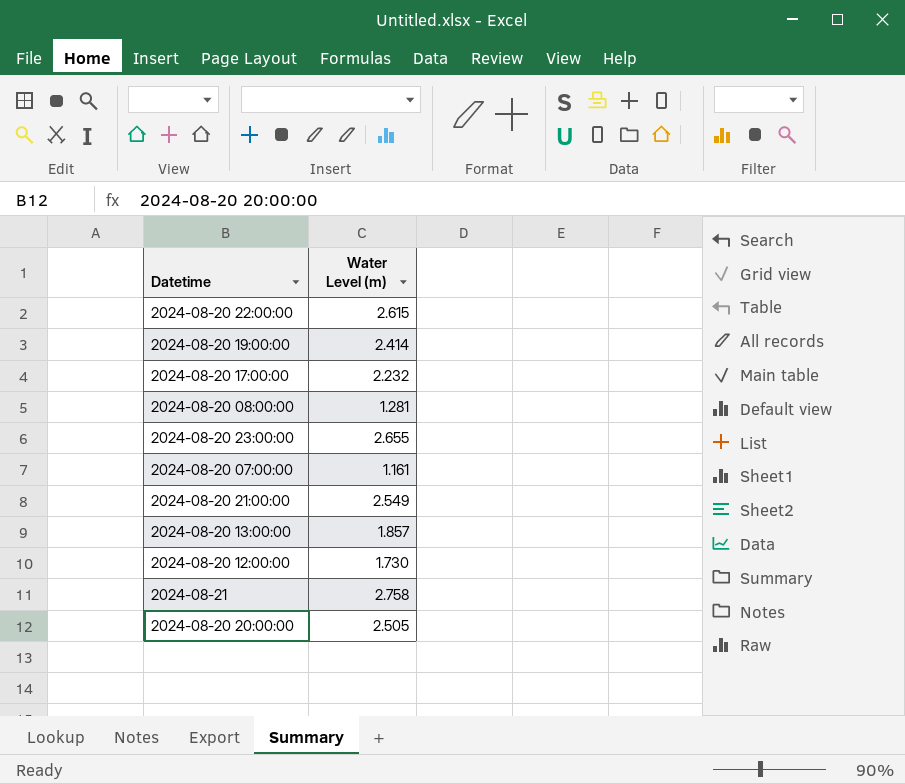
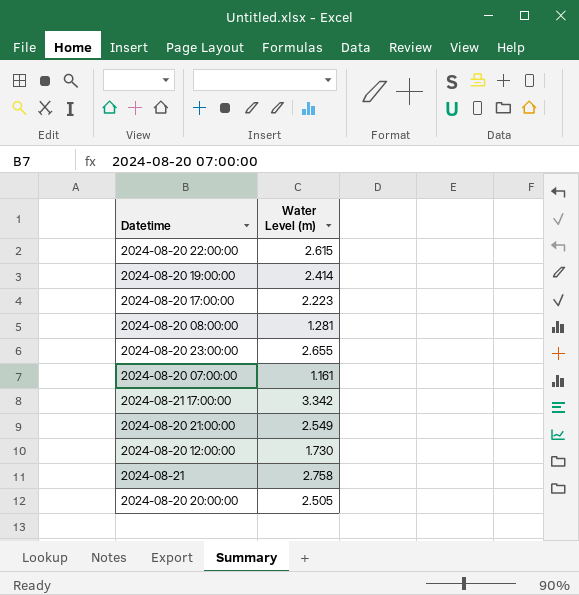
row 2024-08-20 13:00:00: 1.857 -> none
2024-08-20 17:00:00 | Water Level (m): 2.232 -> 2.223
row 2024-08-21 17:00:00: none -> 3.342

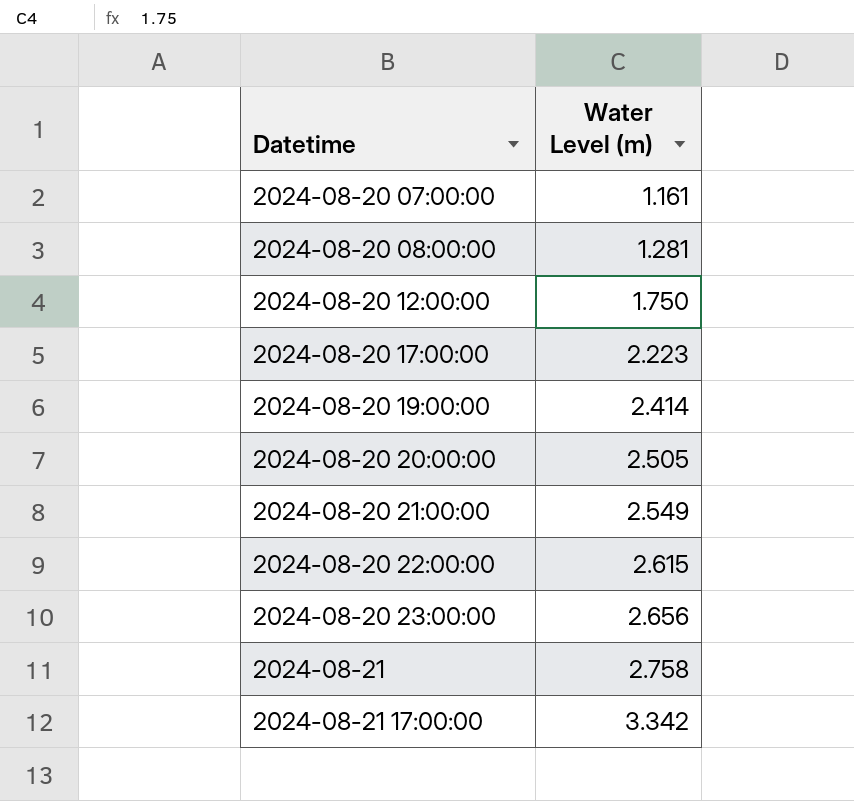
row order: none -> Datetime ascending
2024-08-20 12:00:00 | Water Level (m): 1.730 -> 1.750
2024-08-20 23:00:00 | Water Level (m): 2.655 -> 2.656

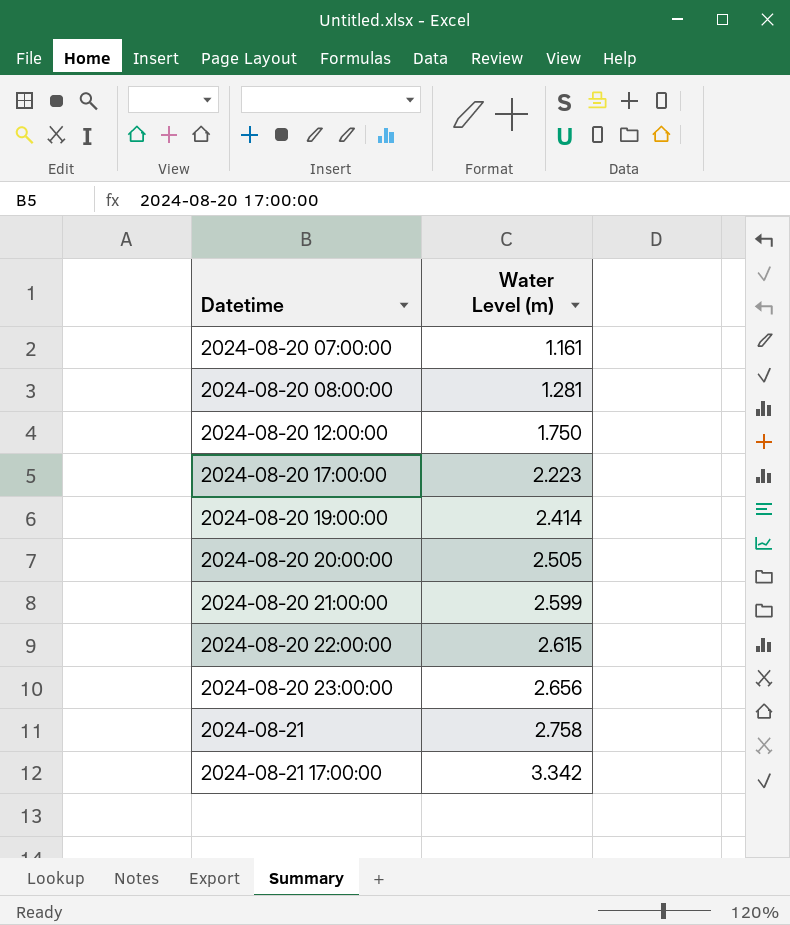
2024-08-20 21:00:00 | Water Level (m): 2.549 -> 2.599

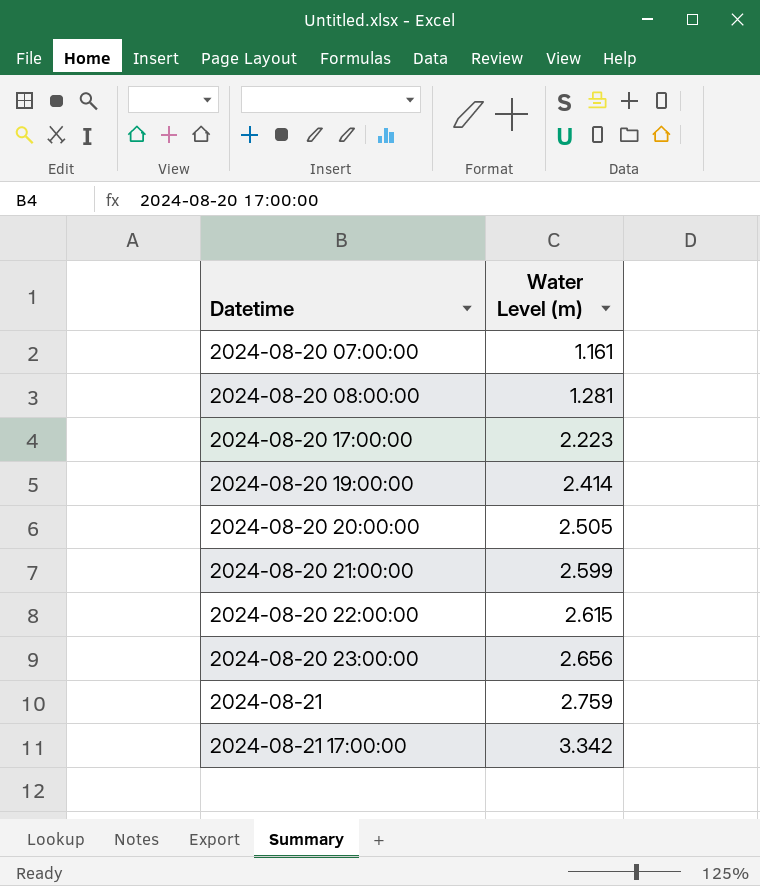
row 2024-08-20 12:00:00: 1.750 -> none
2024-08-21 | Water Level (m): 2.758 -> 2.759

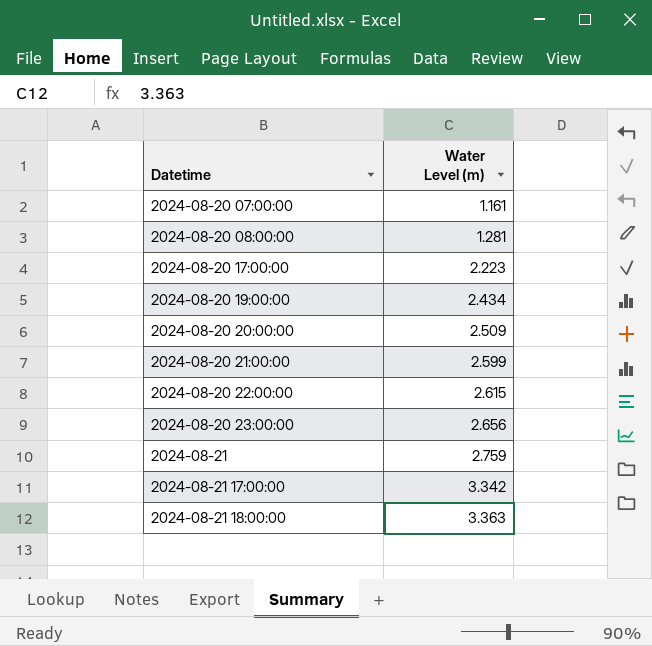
2024-08-20 19:00:00 | Water Level (m): 2.414 -> 2.434
2024-08-20 20:00:00 | Water Level (m): 2.505 -> 2.509
row 2024-08-21 18:00:00: none -> 3.363

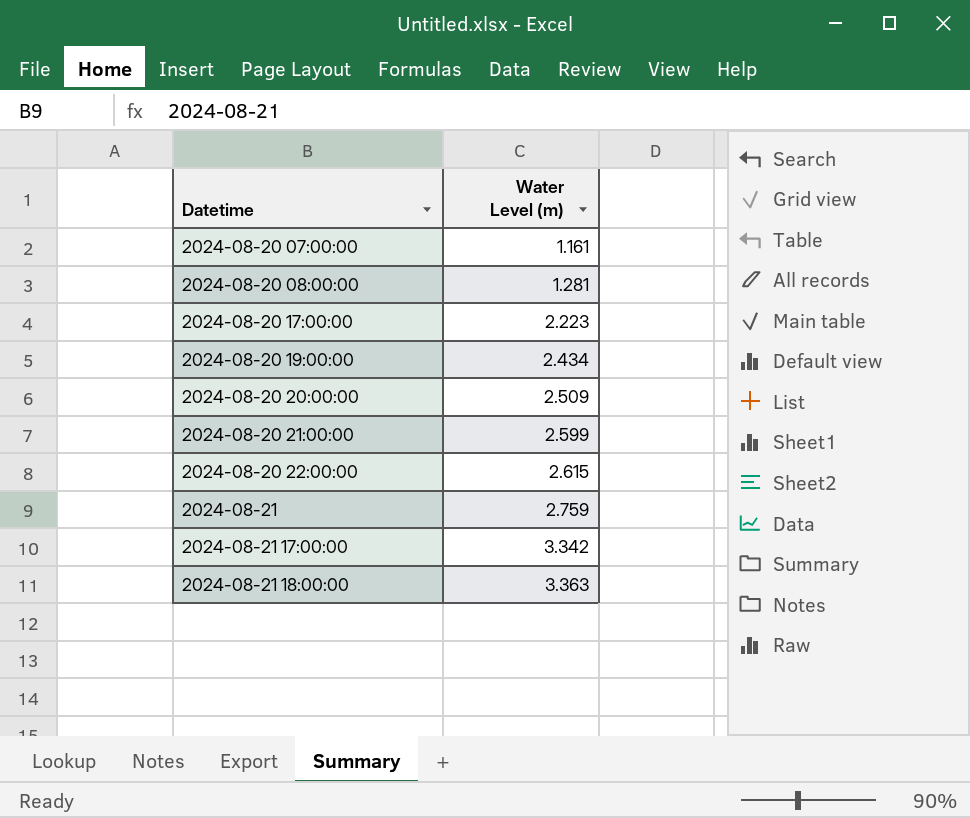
row 2024-08-20 23:00:00: 2.656 -> none

